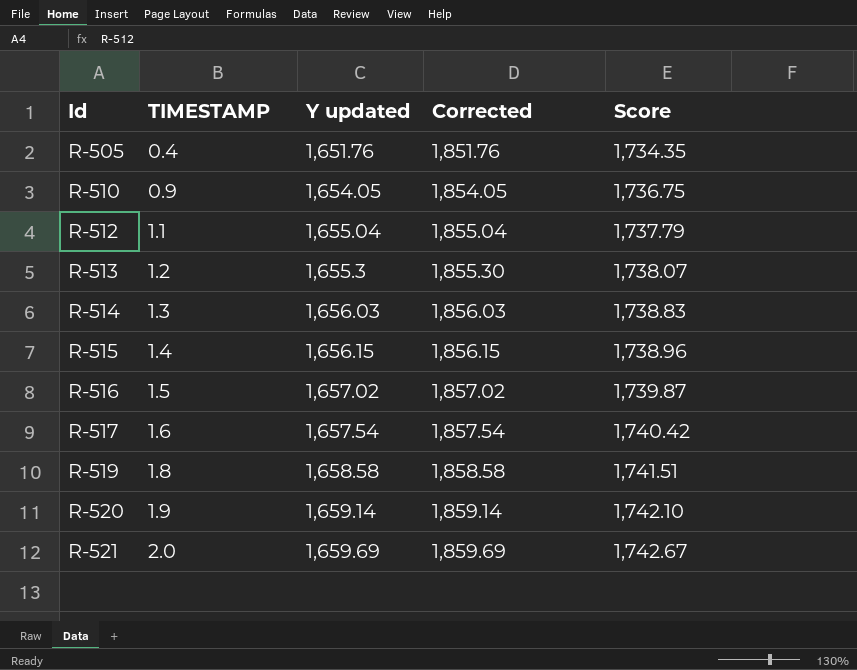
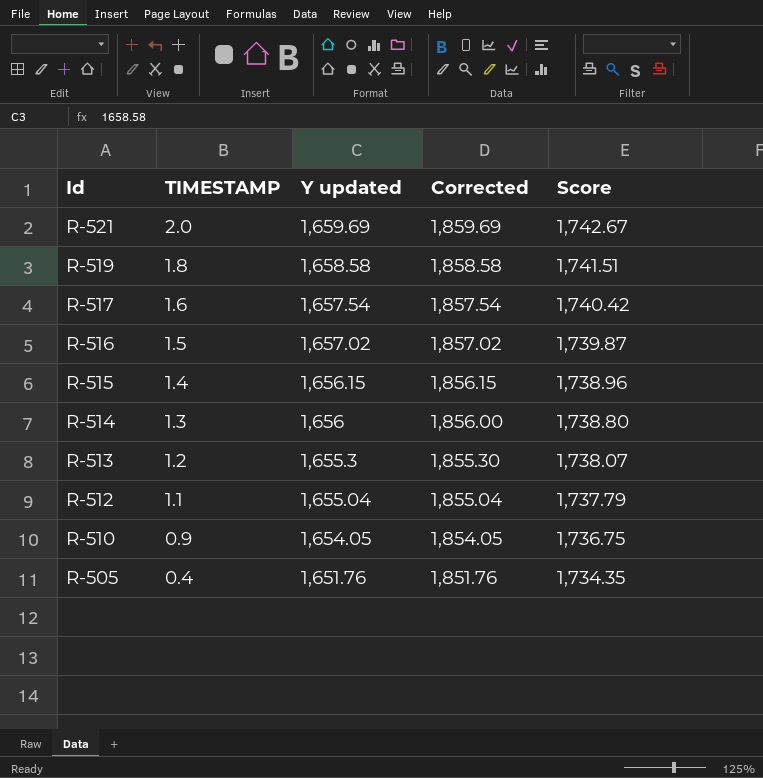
row order: Id ascending -> Id descending
row R-520: 1.9 | 1,659.14 | 1,859.14 | 1,742.10 -> none
R-514 | Y updated: 1,656.03 -> 1,656
R-514 | Corrected: 1,856.03 -> 1,856.00
R-514 | Score: 1,738.83 -> 1,738.80

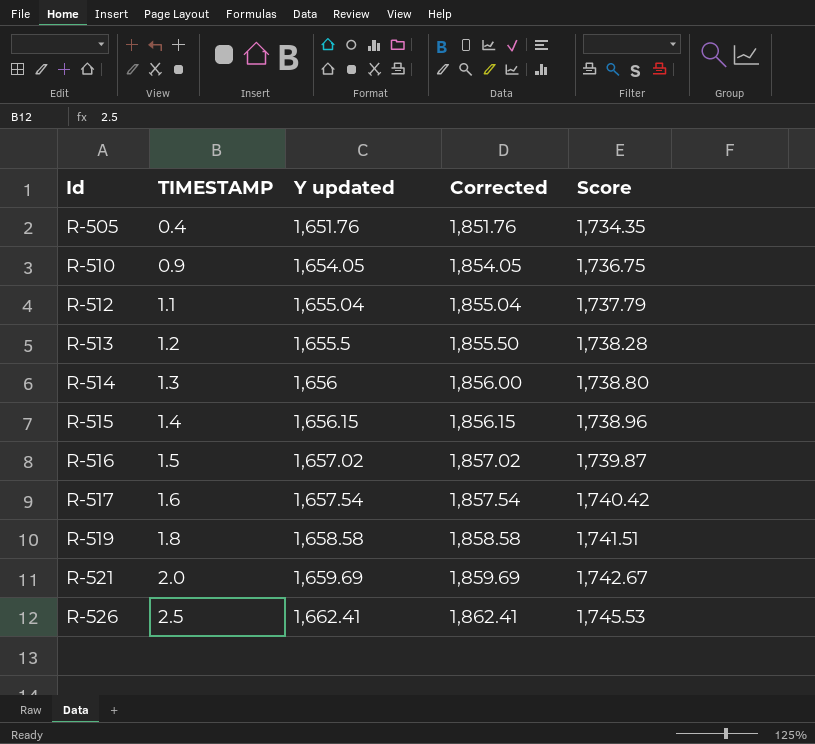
row order: Id descending -> Id ascending
R-513 | Y updated: 1,655.3 -> 1,655.5
R-513 | Corrected: 1,855.30 -> 1,855.50
R-513 | Score: 1,738.07 -> 1,738.28
row R-526: none -> 2.5 | 1,662.41 | 1,862.41 | 1,745.53

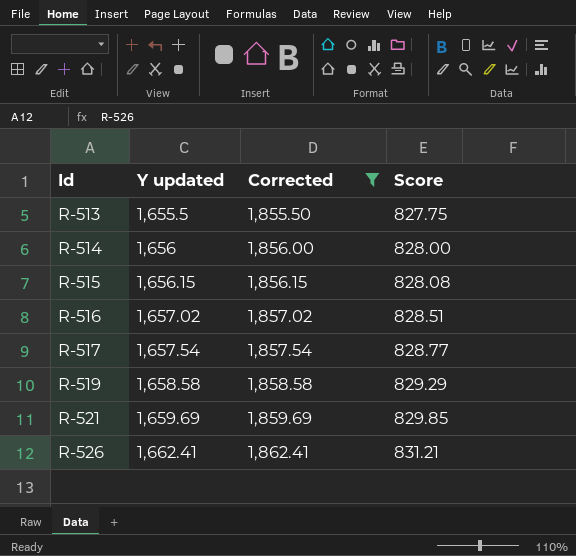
filter: none -> Corrected >= 1,855.50
column TIMESTAMP | position: 2 -> none
column Score | formula: [Y updated] * 1.05 -> [Y updated] * 0.5

